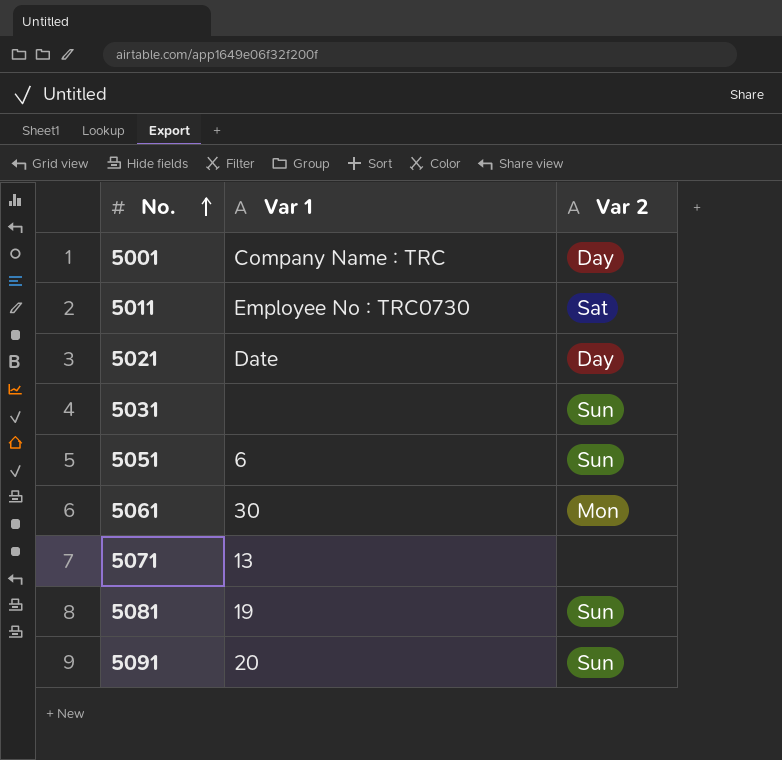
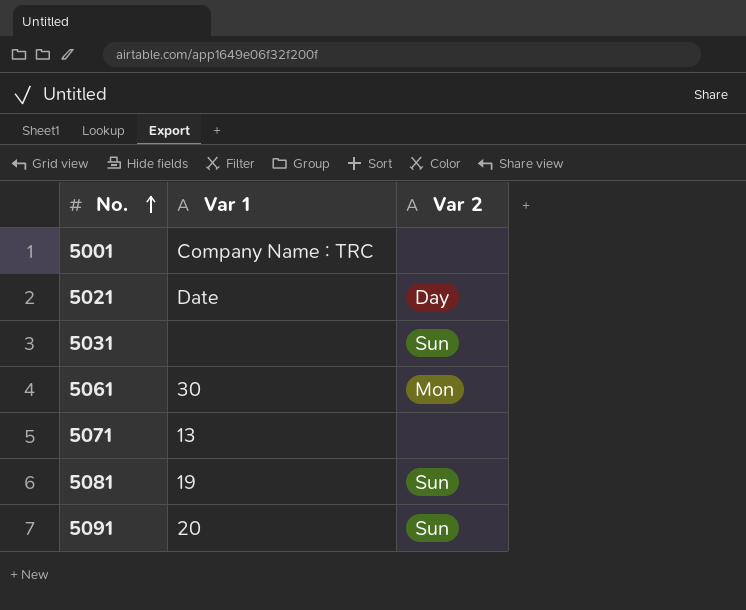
row 5011: Employee No : TRC0730 | Sat -> none
row 5051: 6 | Sun -> none
5001 | Var 2: Day -> none

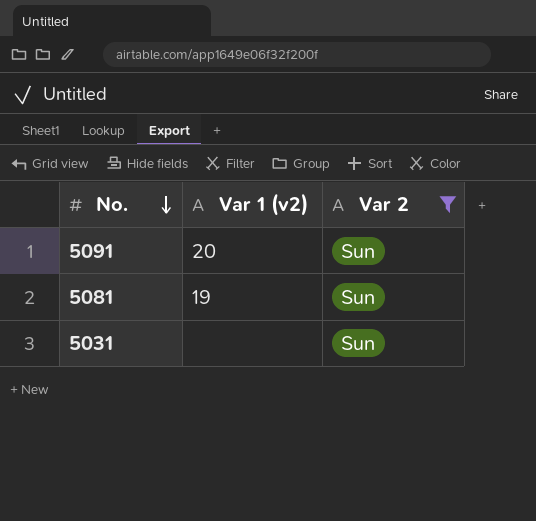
filter: none -> Var 2 = Sun
row order: No. ascending -> No. descending
column name: Var 1 -> Var 1 (v2)

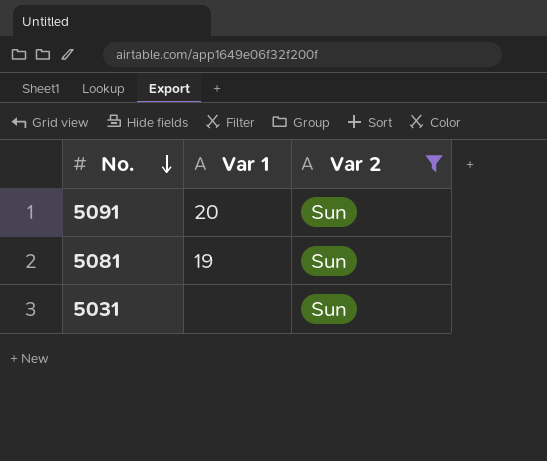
column name: Var 1 (v2) -> Var 1

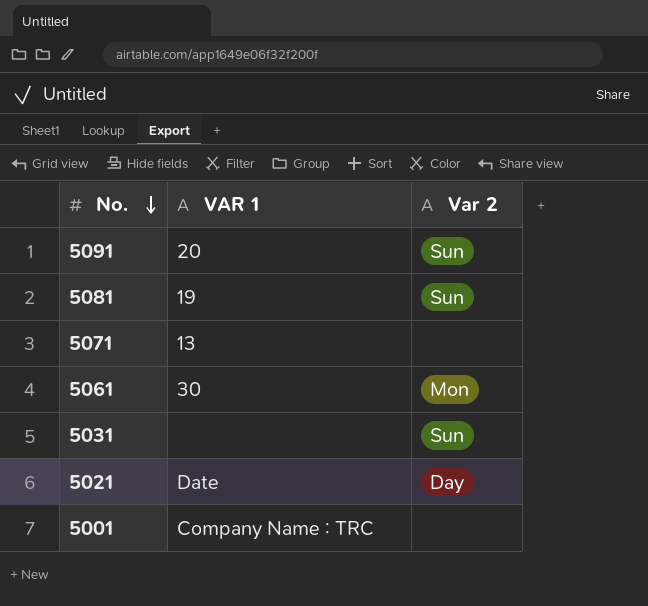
filter: Var 2 = Sun -> none
column name: Var 1 -> VAR 1

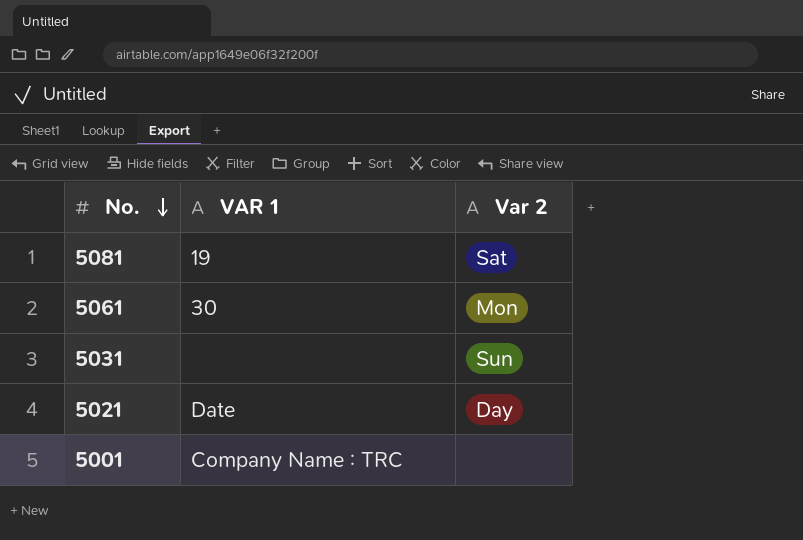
row 5091: 20 | Sun -> none
row 5071: 13 | none -> none
5081 | Var 2: Sun -> Sat

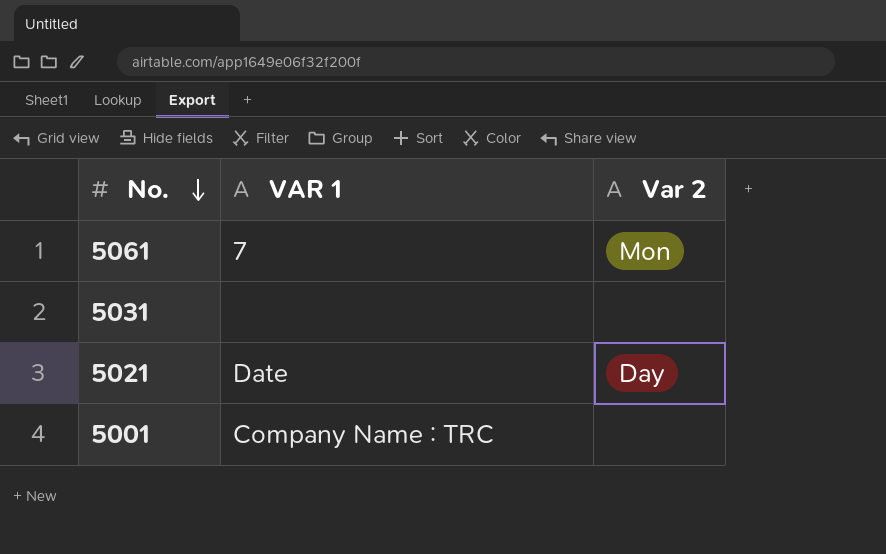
row 5081: 19 | Sat -> none
5061 | VAR 1: 30 -> 7
5031 | Var 2: Sun -> none

